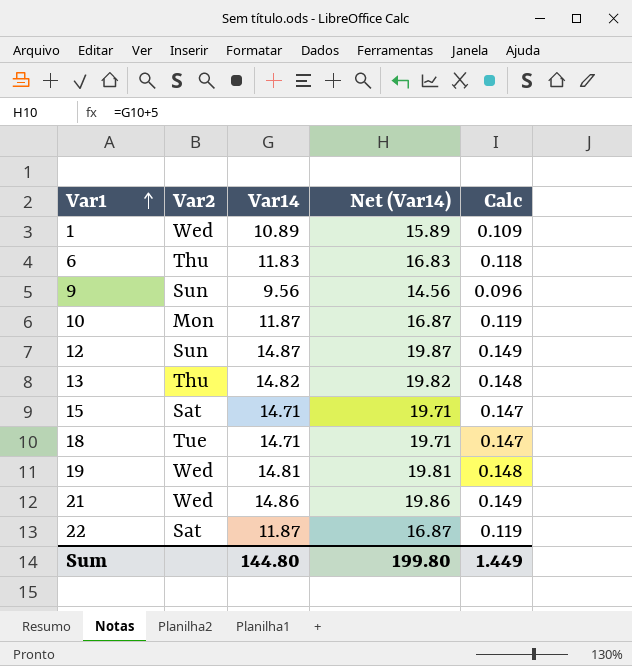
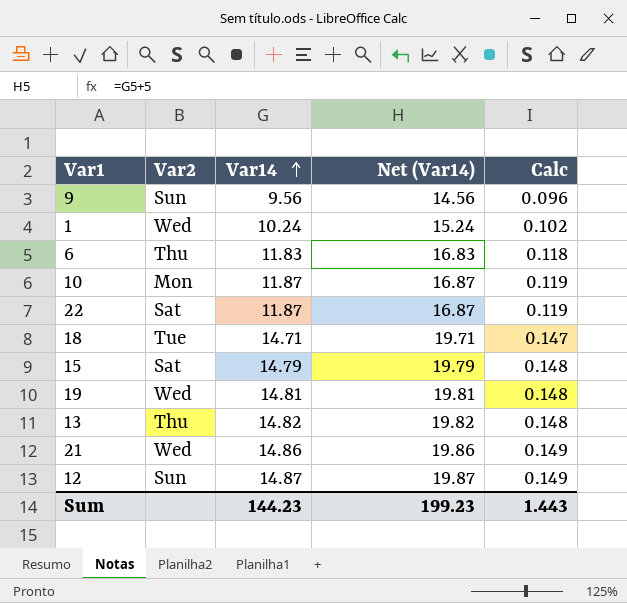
row order: Var1 ascending -> Var14 ascending
1 | Var14: 10.89 -> 10.24
1 | Net (Var14): 15.89 -> 15.24
1 | Calc: 0.109 -> 0.102
15 | Var14: 14.71 -> 14.79
15 | Net (Var14): 19.71 -> 19.79
15 | Calc: 0.147 -> 0.148
Sum | Var14: 144.80 -> 144.23
Sum | Net (Var14): 199.80 -> 199.23
Sum | Calc: 1.449 -> 1.443

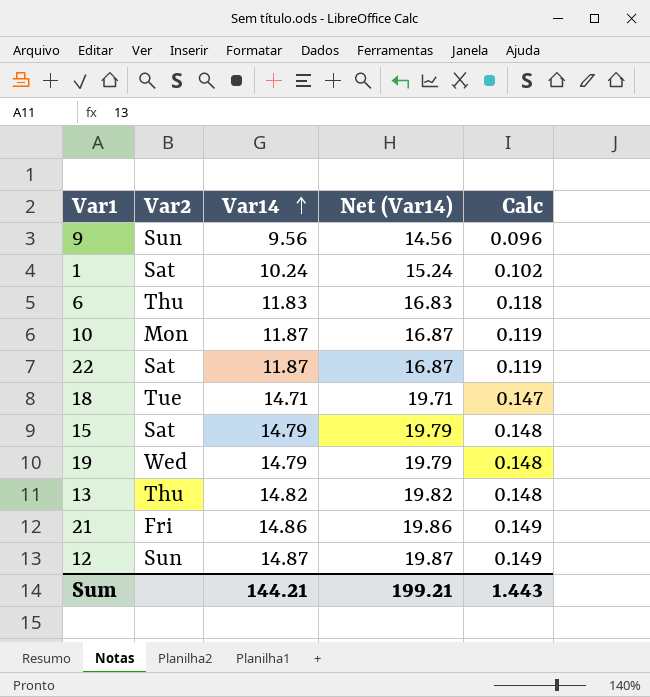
1 | Var2: Wed -> Sat
19 | Var14: 14.81 -> 14.79
19 | Net (Var14): 19.81 -> 19.79
21 | Var2: Wed -> Fri
Sum | Var14: 144.23 -> 144.21
Sum | Net (Var14): 199.23 -> 199.21

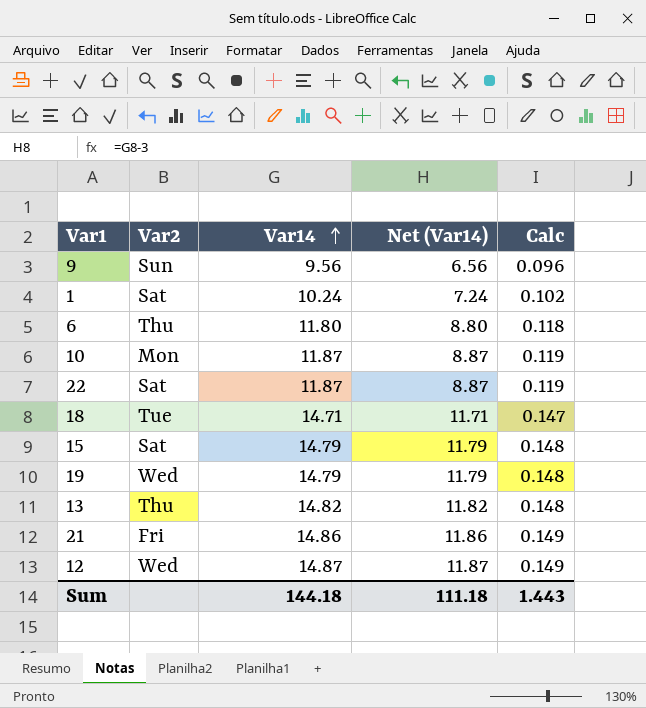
column Net (Var14) | formula: [Var14] + 5 -> [Var14] - 3
6 | Var14: 11.83 -> 11.80
12 | Var2: Sun -> Wed
Sum | Var14: 144.21 -> 144.18
Sum | Net (Var14): 199.21 -> 111.18

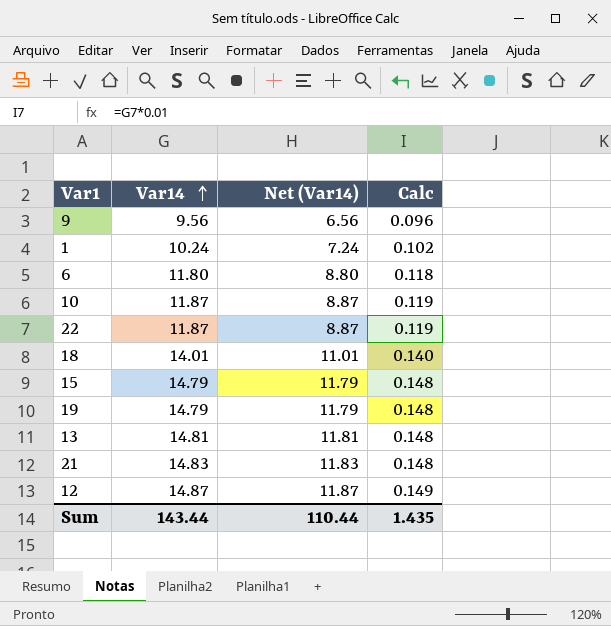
column Var2 | position: 2 -> none
18 | Var14: 14.71 -> 14.01
18 | Net (Var14): 11.71 -> 11.01
18 | Calc: 0.147 -> 0.140
13 | Var14: 14.82 -> 14.81
13 | Net (Var14): 11.82 -> 11.81
21 | Var14: 14.86 -> 14.83
21 | Net (Var14): 11.86 -> 11.83
21 | Calc: 0.149 -> 0.148
Sum | Var14: 144.18 -> 143.44
Sum | Net (Var14): 111.18 -> 110.44
Sum | Calc: 1.443 -> 1.435

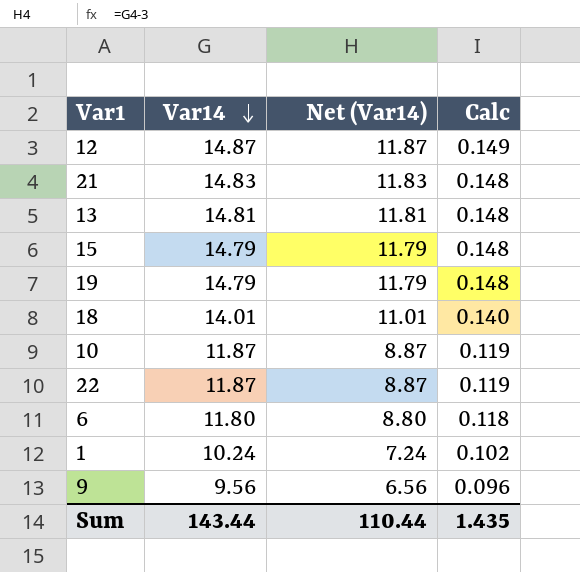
row order: Var14 ascending -> Var14 descending

